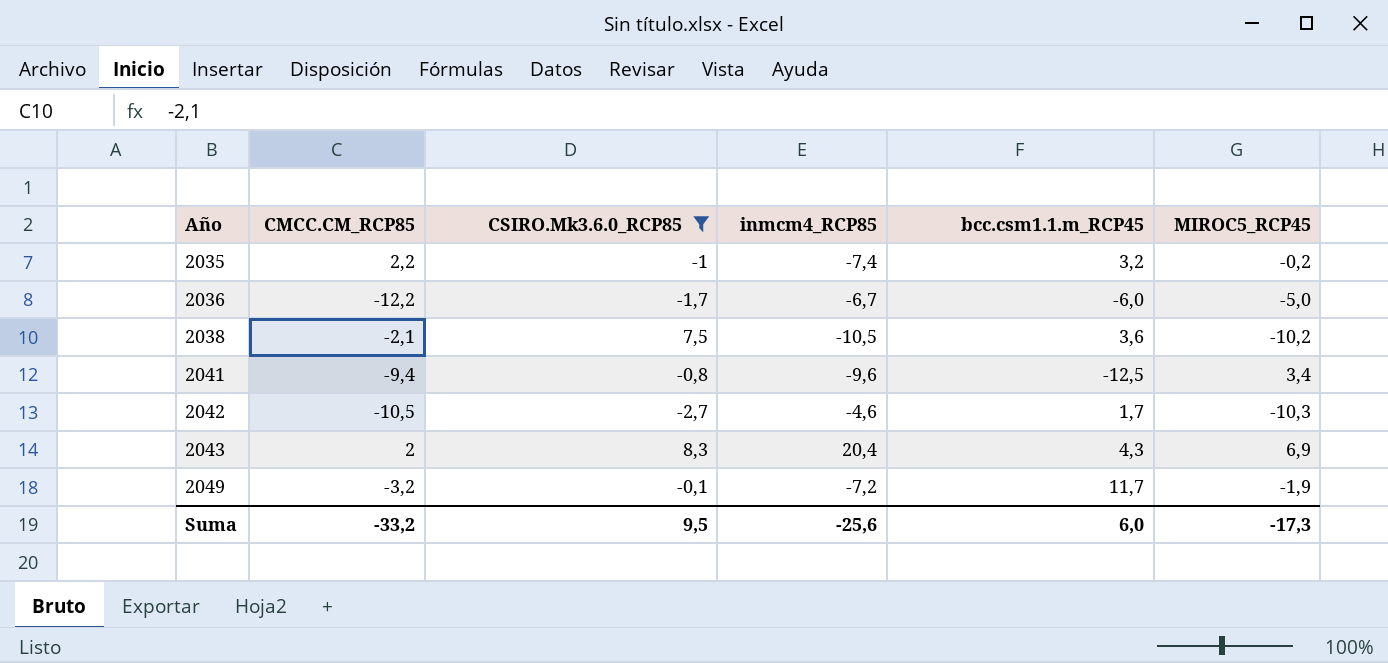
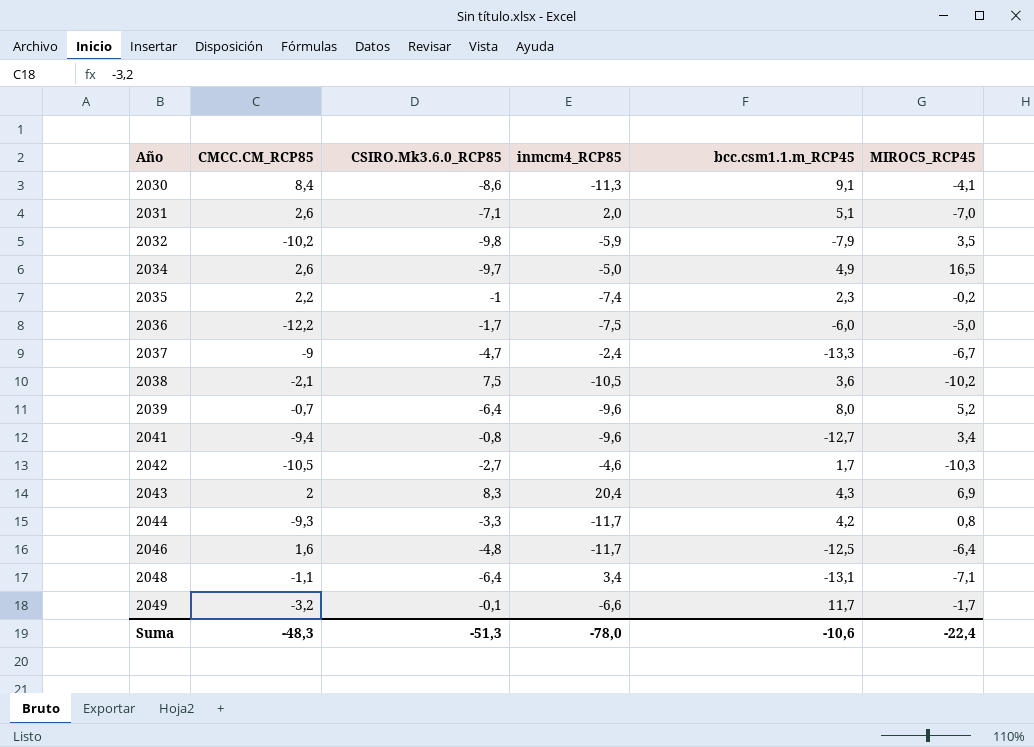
filter: CSIRO.Mk3.6.0_RCP85 >= -2,7 -> none
2035 | bcc.csm1.1.m_RCP45: 3,2 -> 2,3
2036 | inmcm4_RCP85: -6,7 -> -7,5
2041 | bcc.csm1.1.m_RCP45: -12,5 -> -12,7
2049 | inmcm4_RCP85: -7,2 -> -6,6
2049 | MIROC5_RCP45: -1,9 -> -1,7
Suma | CMCC.CM_RCP85: -33,2 -> -48,3
Suma | CSIRO.Mk3.6.0_RCP85: 9,5 -> -51,3
Suma | inmcm4_RCP85: -25,6 -> -78,0
Suma | bcc.csm1.1.m_RCP45: 6,0 -> -10,6
Suma | MIROC5_RCP45: -17,3 -> -22,4

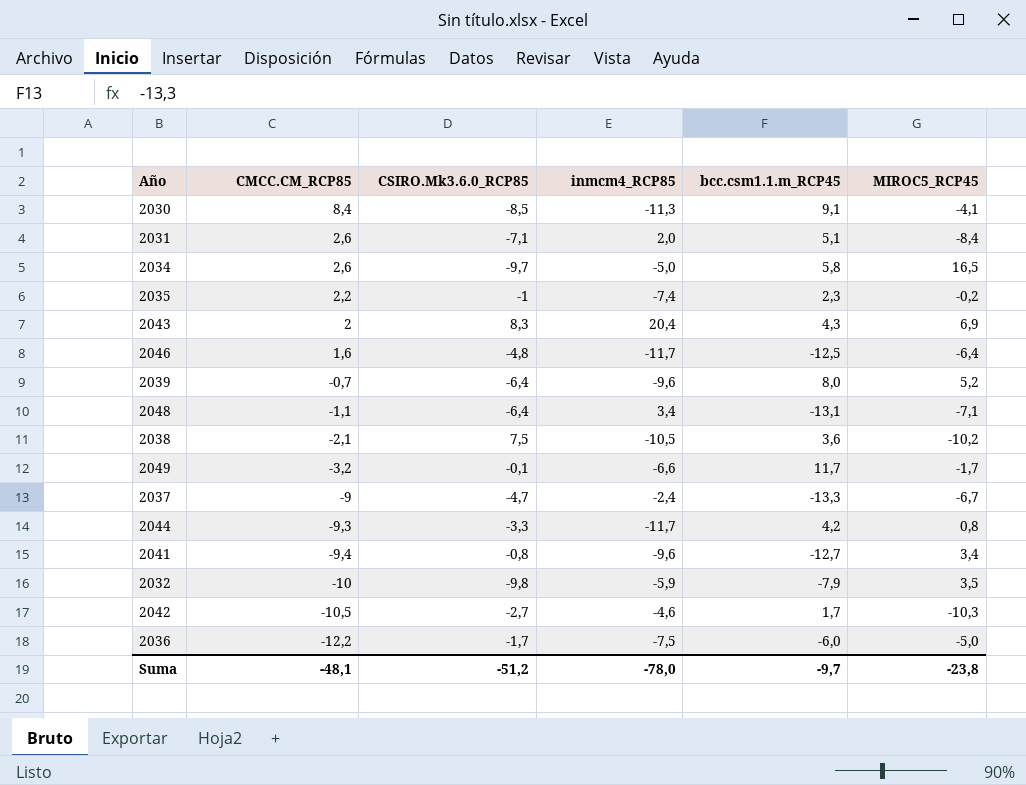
row order: Año ascending -> CMCC.CM_RCP85 descending
2030 | CSIRO.Mk3.6.0_RCP85: -8,6 -> -8,5
2031 | MIROC5_RCP45: -7,0 -> -8,4
2034 | bcc.csm1.1.m_RCP45: 4,9 -> 5,8
2032 | CMCC.CM_RCP85: -10,2 -> -10
Suma | CMCC.CM_RCP85: -48,3 -> -48,1
Suma | CSIRO.Mk3.6.0_RCP85: -51,3 -> -51,2
Suma | bcc.csm1.1.m_RCP45: -10,6 -> -9,7
Suma | MIROC5_RCP45: -22,4 -> -23,8

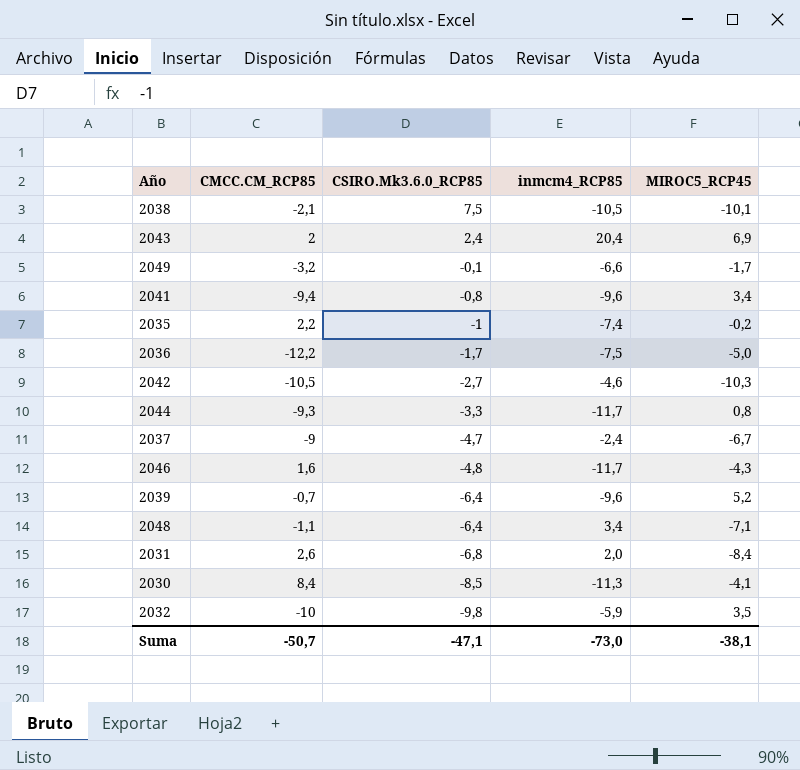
row order: CMCC.CM_RCP85 descending -> CSIRO.Mk3.6.0_RCP85 descending
column bcc.csm1.1.m_RCP45 | position: 5 -> none
row 2034: 2,6 | -9,7 | -5,0 | 5,8 | 16,5 -> none
2038 | MIROC5_RCP45: -10,2 -> -10,1
2043 | CSIRO.Mk3.6.0_RCP85: 8,3 -> 2,4
2046 | MIROC5_RCP45: -6,4 -> -4,3
2031 | CSIRO.Mk3.6.0_RCP85: -7,1 -> -6,8
Suma | CMCC.CM_RCP85: -48,1 -> -50,7
Suma | CSIRO.Mk3.6.0_RCP85: -51,2 -> -47,1
Suma | inmcm4_RCP85: -78,0 -> -73,0
Suma | MIROC5_RCP45: -23,8 -> -38,1

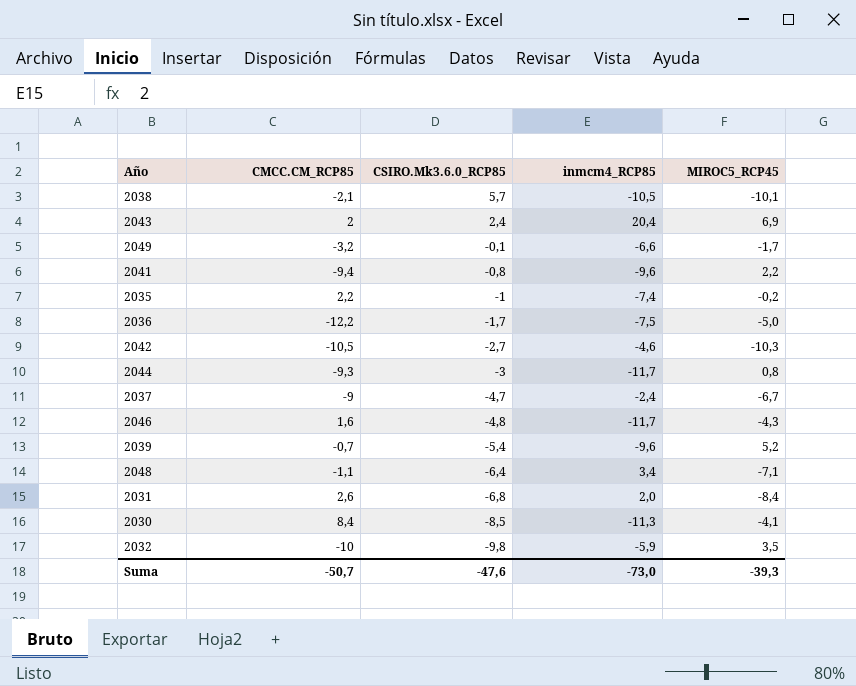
2038 | CSIRO.Mk3.6.0_RCP85: 7,5 -> 5,7
2041 | MIROC5_RCP45: 3,4 -> 2,2
2044 | CSIRO.Mk3.6.0_RCP85: -3,3 -> -3
2039 | CSIRO.Mk3.6.0_RCP85: -6,4 -> -5,4
Suma | CSIRO.Mk3.6.0_RCP85: -47,1 -> -47,6
Suma | MIROC5_RCP45: -38,1 -> -39,3

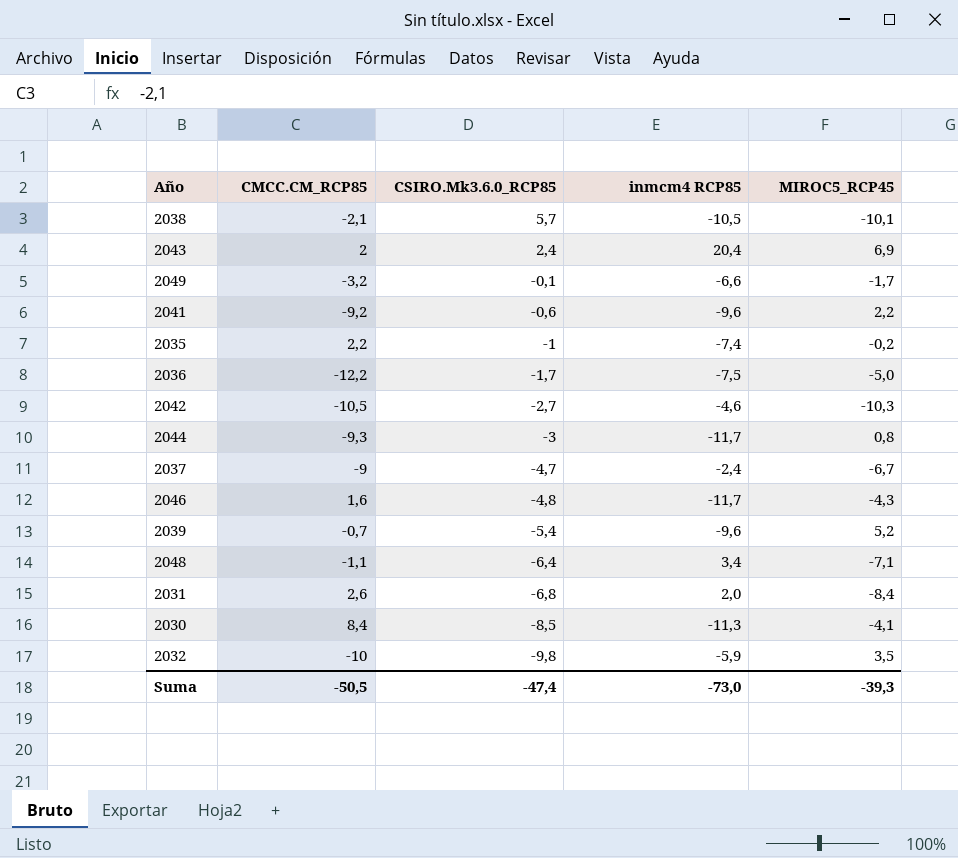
column name: inmcm4_RCP85 -> inmcm4 RCP85
2041 | CMCC.CM_RCP85: -9,4 -> -9,2
2041 | CSIRO.Mk3.6.0_RCP85: -0,8 -> -0,6
Suma | CMCC.CM_RCP85: -50,7 -> -50,5
Suma | CSIRO.Mk3.6.0_RCP85: -47,6 -> -47,4

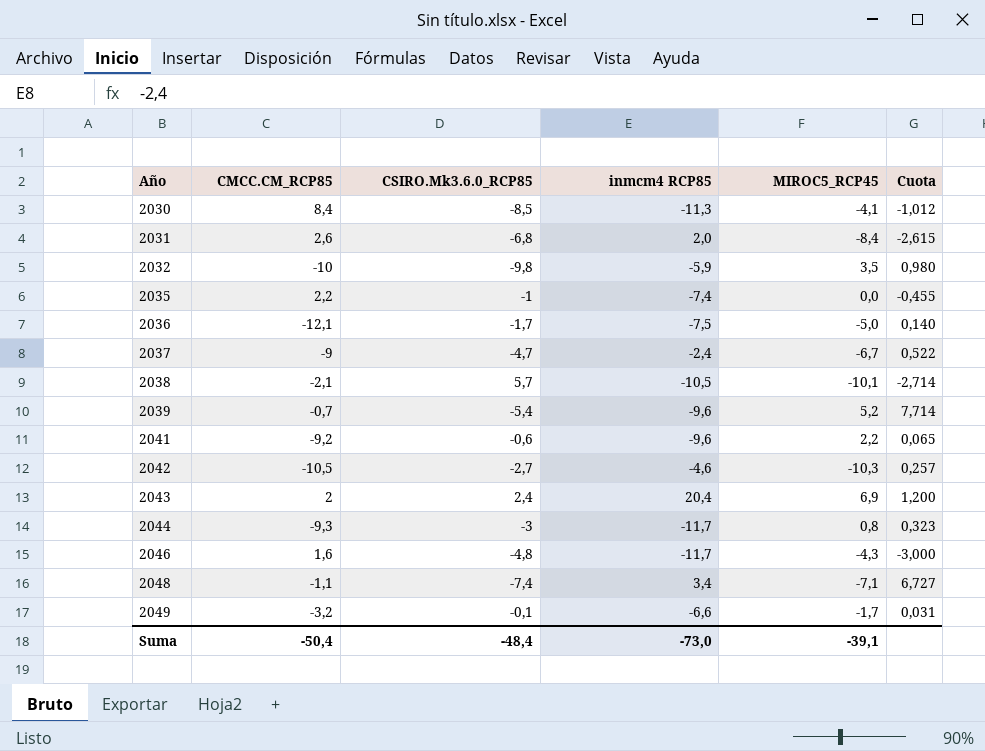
row order: CSIRO.Mk3.6.0_RCP85 descending -> Año ascending
column Cuota | formula: none -> [CSIRO.Mk3.6.0_RCP85] / [CMCC.CM_RCP85]
2035 | MIROC5_RCP45: -0,2 -> 0,0
2036 | CMCC.CM_RCP85: -12,2 -> -12,1
2048 | CSIRO.Mk3.6.0_RCP85: -6,4 -> -7,4
Suma | CMCC.CM_RCP85: -50,5 -> -50,4
Suma | CSIRO.Mk3.6.0_RCP85: -47,4 -> -48,4
Suma | MIROC5_RCP45: -39,3 -> -39,1

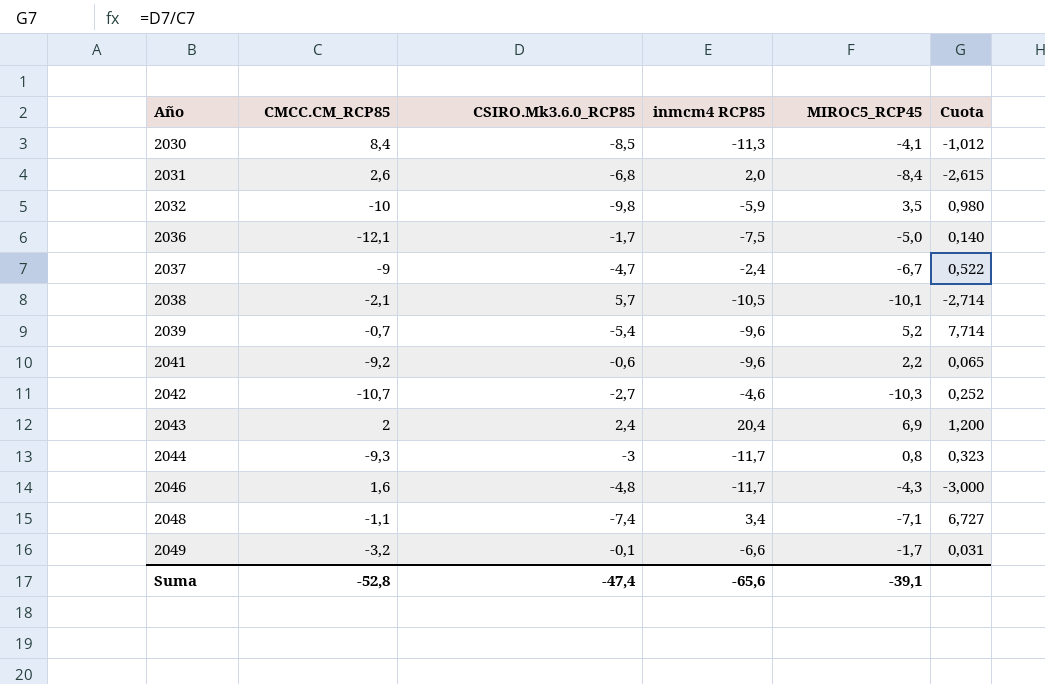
row 2035: 2,2 | -1 | -7,4 | 0,0 | -0,455 -> none
2042 | CMCC.CM_RCP85: -10,5 -> -10,7
2042 | Cuota: 0,257 -> 0,252
Suma | CMCC.CM_RCP85: -50,4 -> -52,8
Suma | CSIRO.Mk3.6.0_RCP85: -48,4 -> -47,4
Suma | inmcm4 RCP85: -73,0 -> -65,6

